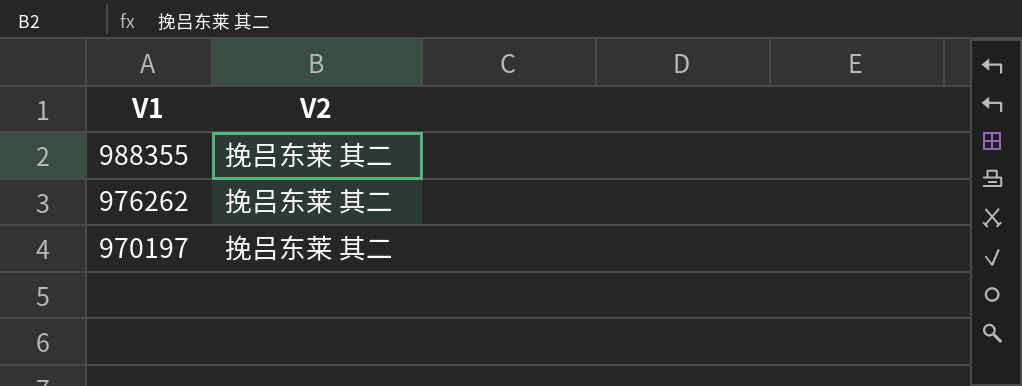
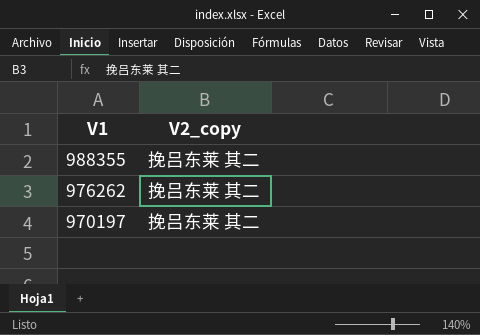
column name: V2 -> V2_copy

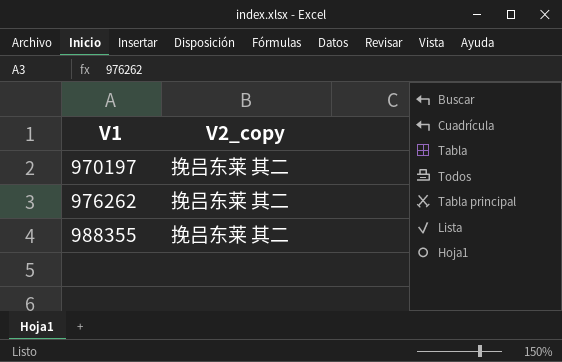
row order: V1 descending -> V1 ascending

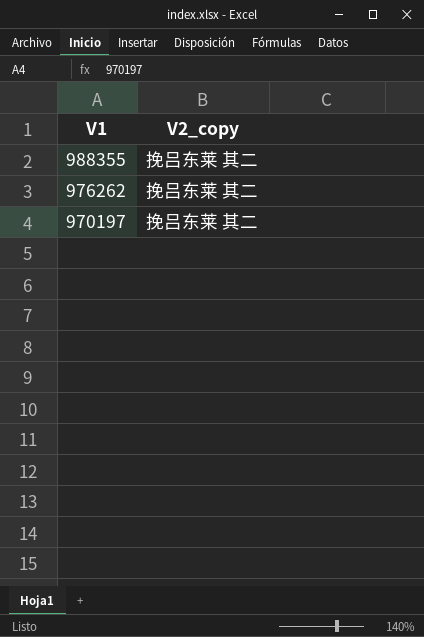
row order: V1 ascending -> V1 descending

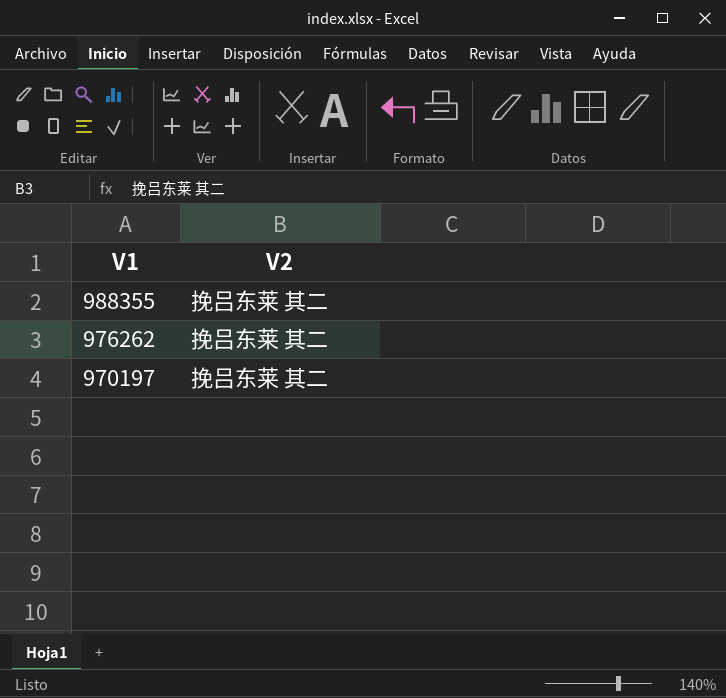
column name: V2_copy -> V2

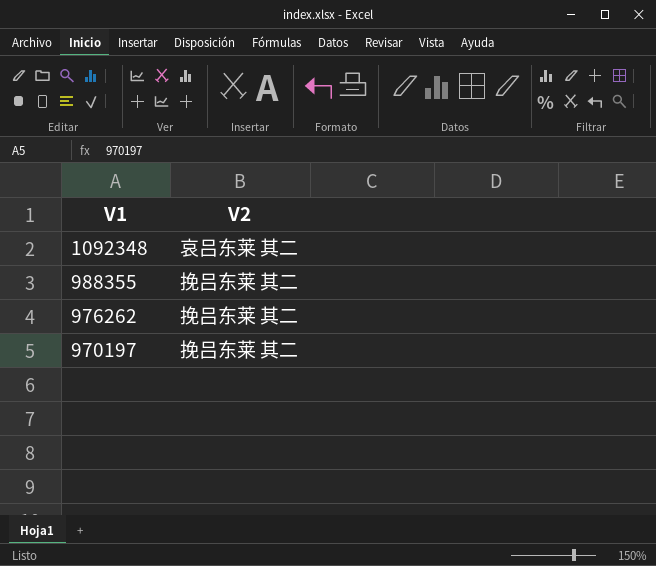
row 1092348: none -> 哀吕东莱 其二

